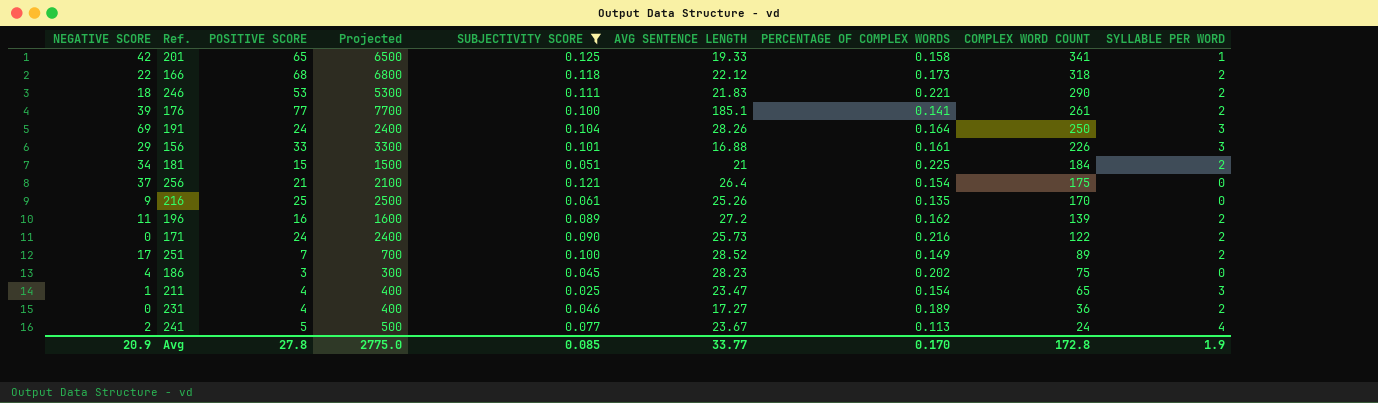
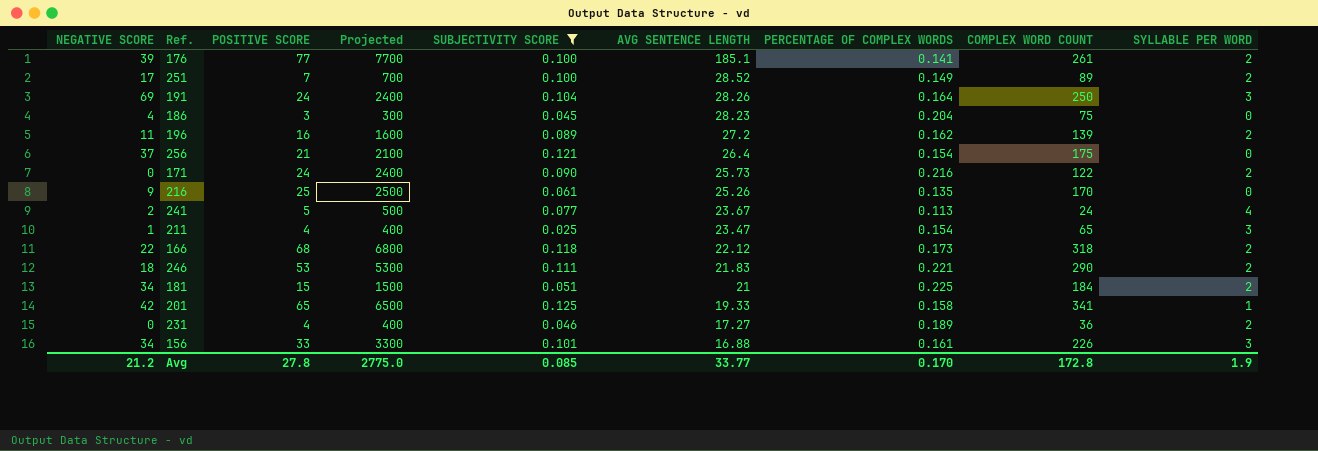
row order: COMPLEX WORD COUNT descending -> AVG SENTENCE LENGTH descending
186 | PERCENTAGE OF COMPLEX WORDS: 0.202 -> 0.204
156 | NEGATIVE SCORE: 29 -> 34
Avg | NEGATIVE SCORE: 20.9 -> 21.2

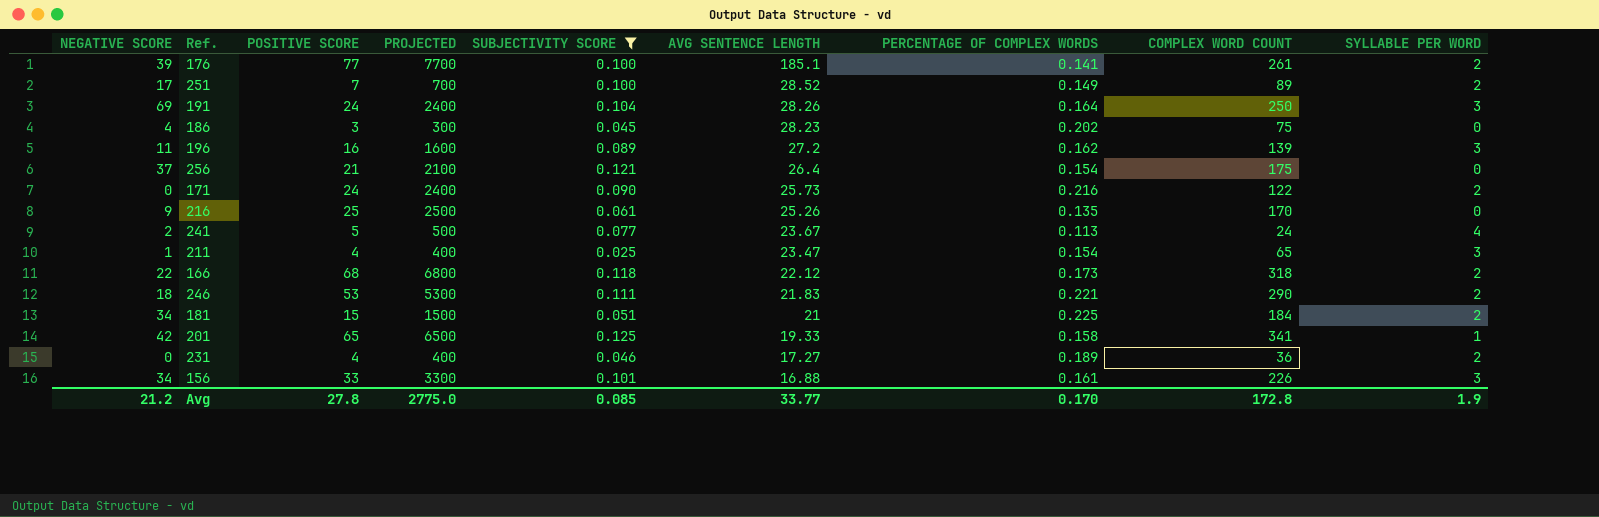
column name: Projected -> PROJECTED
186 | PERCENTAGE OF COMPLEX WORDS: 0.204 -> 0.202
196 | SYLLABLE PER WORD: 2 -> 3

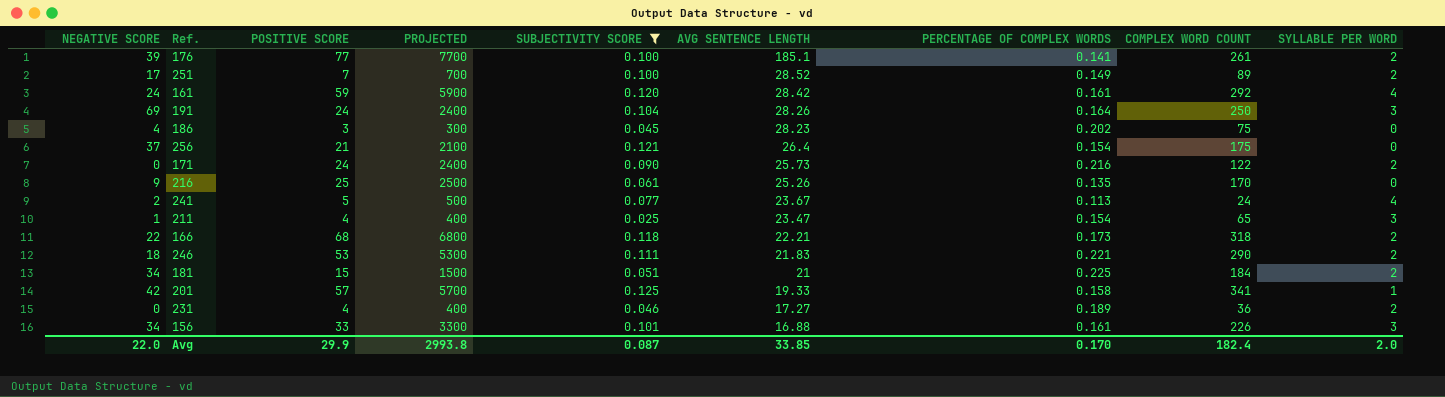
row 196: 11 | 16 | 1600 | 0.089 | 27.2 | 0.162 | 139 | 3 -> none
row 161: none -> 24 | 59 | 5900 | 0.120 | 28.42 | 0.161 | 292 | 4
166 | AVG SENTENCE LENGTH: 22.12 -> 22.21
201 | POSITIVE SCORE: 65 -> 57
201 | PROJECTED: 6500 -> 5700
Avg | NEGATIVE SCORE: 21.2 -> 22.0
Avg | POSITIVE SCORE: 27.8 -> 29.9
Avg | PROJECTED: 2775.0 -> 2993.8
Avg | SUBJECTIVITY SCORE: 0.085 -> 0.087
Avg | AVG SENTENCE LENGTH: 33.77 -> 33.85
Avg | COMPLEX WORD COUNT: 172.8 -> 182.4
Avg | SYLLABLE PER WORD: 1.9 -> 2.0

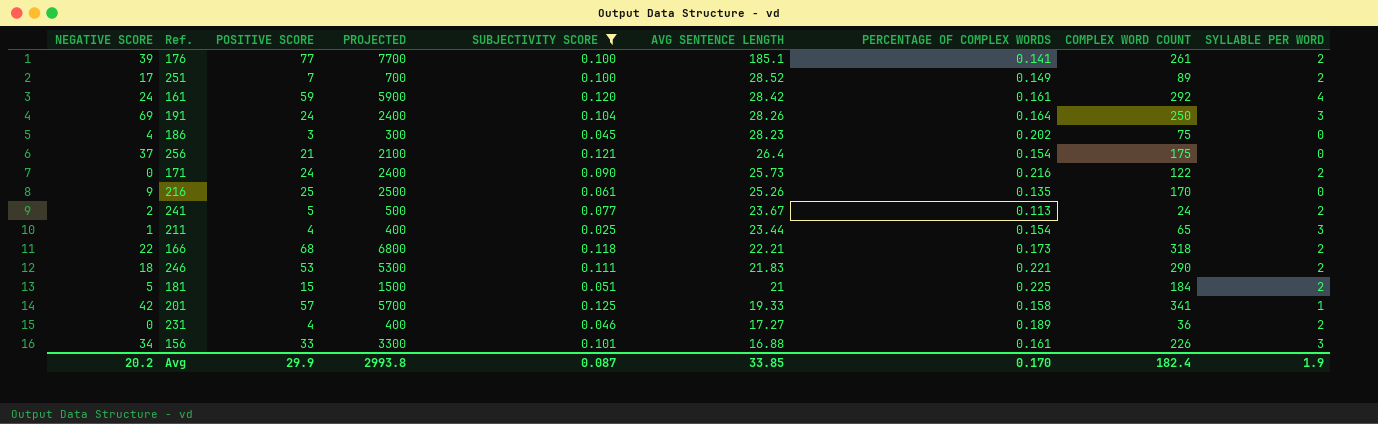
241 | SYLLABLE PER WORD: 4 -> 2
211 | AVG SENTENCE LENGTH: 23.47 -> 23.44
181 | NEGATIVE SCORE: 34 -> 5
Avg | NEGATIVE SCORE: 22.0 -> 20.2
Avg | SYLLABLE PER WORD: 2.0 -> 1.9

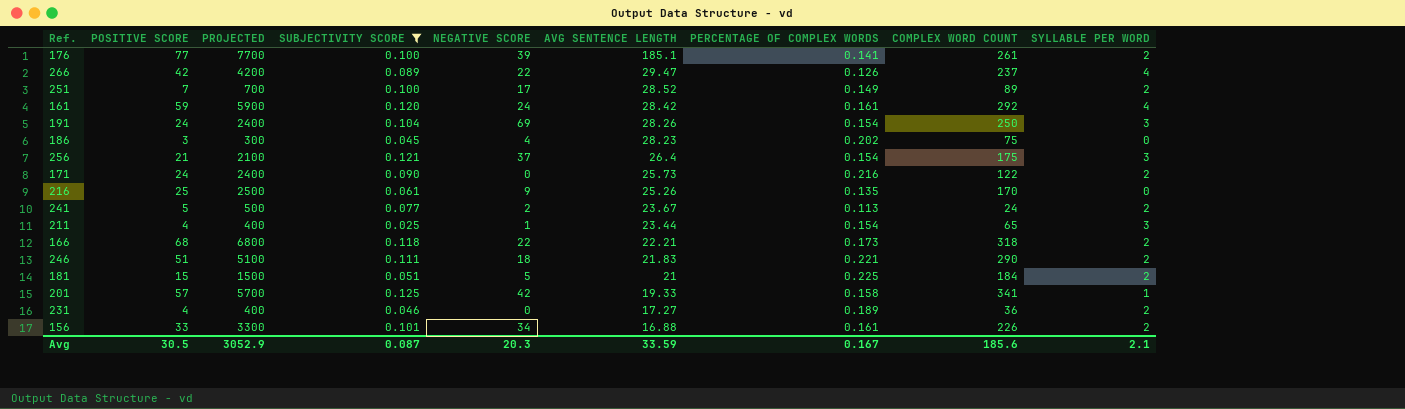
column NEGATIVE SCORE | position: 1 -> 5
row 266: none -> 42 | 4200 | 0.089 | 22 | 29.47 | 0.126 | 237 | 4
191 | PERCENTAGE OF COMPLEX WORDS: 0.164 -> 0.154
256 | SYLLABLE PER WORD: 0 -> 3
246 | POSITIVE SCORE: 53 -> 51
246 | PROJECTED: 5300 -> 5100
156 | SYLLABLE PER WORD: 3 -> 2
Avg | POSITIVE SCORE: 29.9 -> 30.5
Avg | PROJECTED: 2993.8 -> 3052.9
Avg | NEGATIVE SCORE: 20.2 -> 20.3
Avg | AVG SENTENCE LENGTH: 33.85 -> 33.59
Avg | PERCENTAGE OF COMPLEX WORDS: 0.170 -> 0.167
Avg | COMPLEX WORD COUNT: 182.4 -> 185.6
Avg | SYLLABLE PER WORD: 1.9 -> 2.1

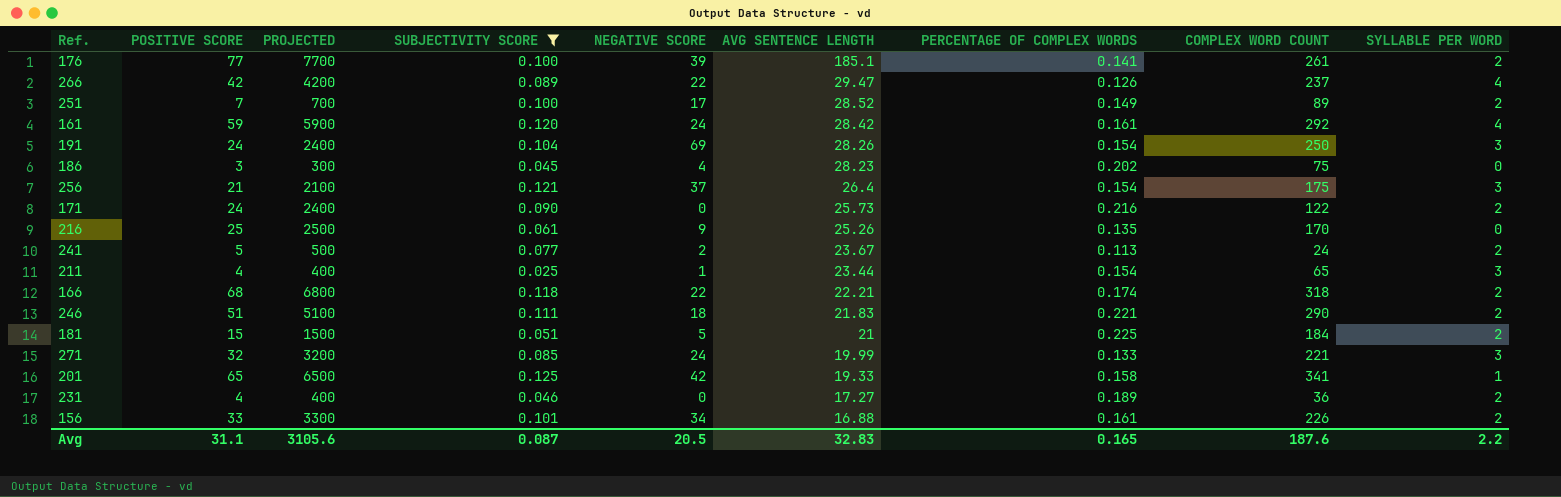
166 | PERCENTAGE OF COMPLEX WORDS: 0.173 -> 0.174
row 271: none -> 32 | 3200 | 0.085 | 24 | 19.99 | 0.133 | 221 | 3
201 | POSITIVE SCORE: 57 -> 65
201 | PROJECTED: 5700 -> 6500
Avg | POSITIVE SCORE: 30.5 -> 31.1
Avg | PROJECTED: 3052.9 -> 3105.6
Avg | NEGATIVE SCORE: 20.3 -> 20.5
Avg | AVG SENTENCE LENGTH: 33.59 -> 32.83
Avg | PERCENTAGE OF COMPLEX WORDS: 0.167 -> 0.165
Avg | COMPLEX WORD COUNT: 185.6 -> 187.6
Avg | SYLLABLE PER WORD: 2.1 -> 2.2

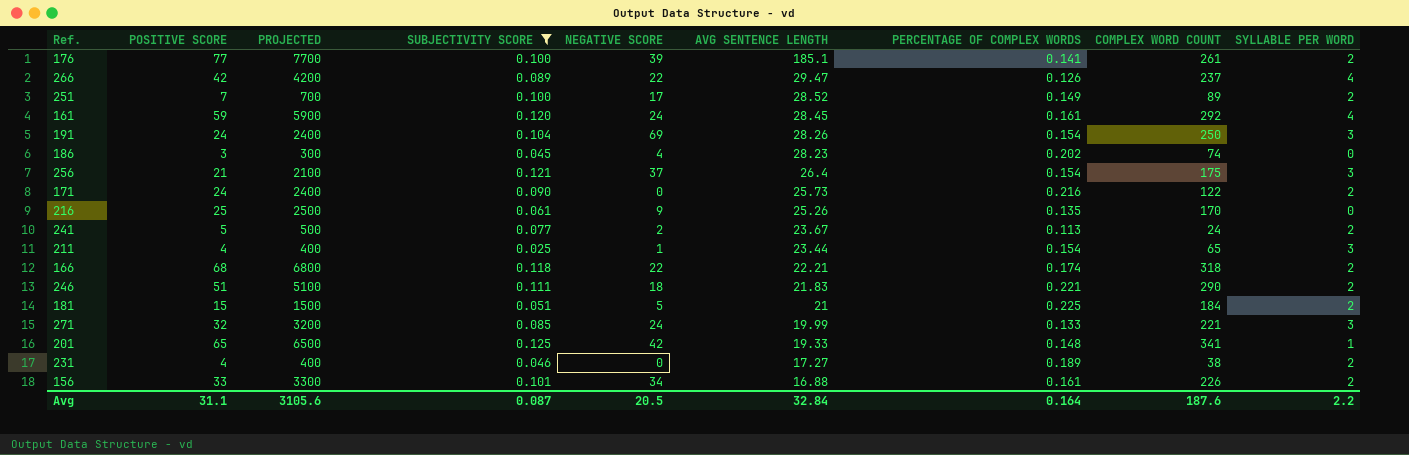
161 | AVG SENTENCE LENGTH: 28.42 -> 28.45
186 | COMPLEX WORD COUNT: 75 -> 74
201 | PERCENTAGE OF COMPLEX WORDS: 0.158 -> 0.148
231 | COMPLEX WORD COUNT: 36 -> 38
Avg | AVG SENTENCE LENGTH: 32.83 -> 32.84
Avg | PERCENTAGE OF COMPLEX WORDS: 0.165 -> 0.164

